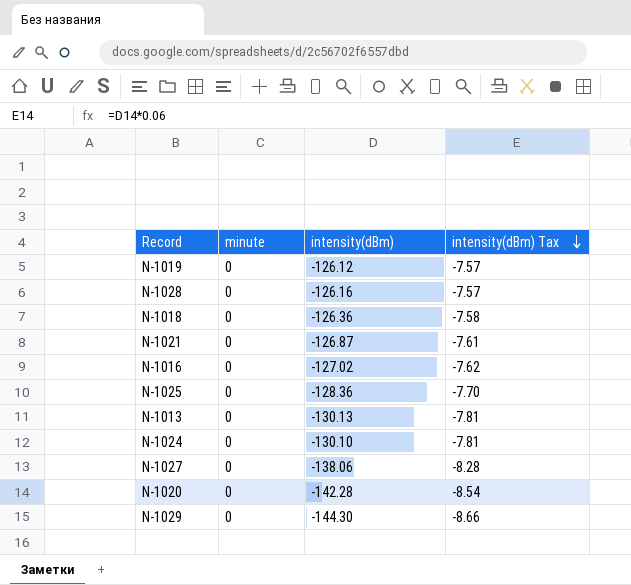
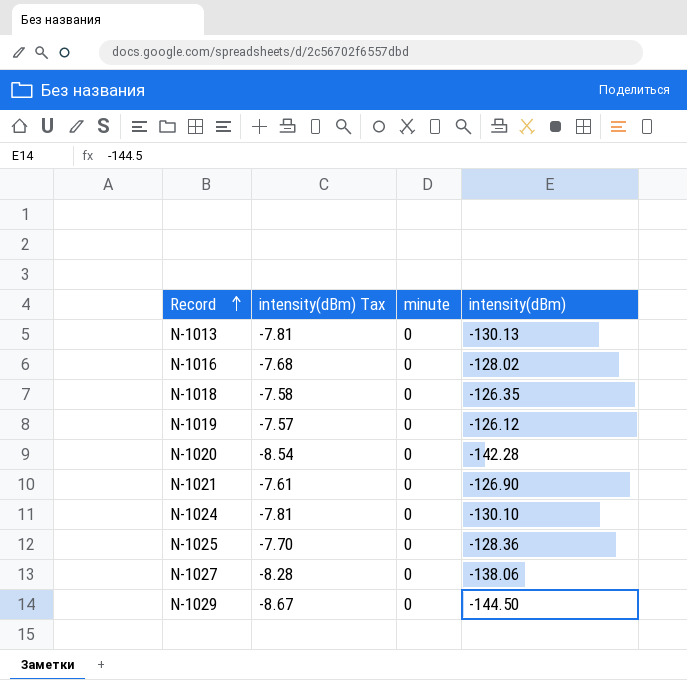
row order: intensity(dBm) Tax descending -> Record ascending
column intensity(dBm) Tax | position: 4 -> 2
row N-1028: 0 | -126.16 | -7.57 -> none
N-1016 | intensity(dBm) Tax: -7.62 -> -7.68
N-1016 | intensity(dBm): -127.02 -> -128.02
N-1018 | intensity(dBm): -126.36 -> -126.35
N-1021 | intensity(dBm): -126.87 -> -126.90
N-1029 | intensity(dBm) Tax: -8.66 -> -8.67
N-1029 | intensity(dBm): -144.30 -> -144.50

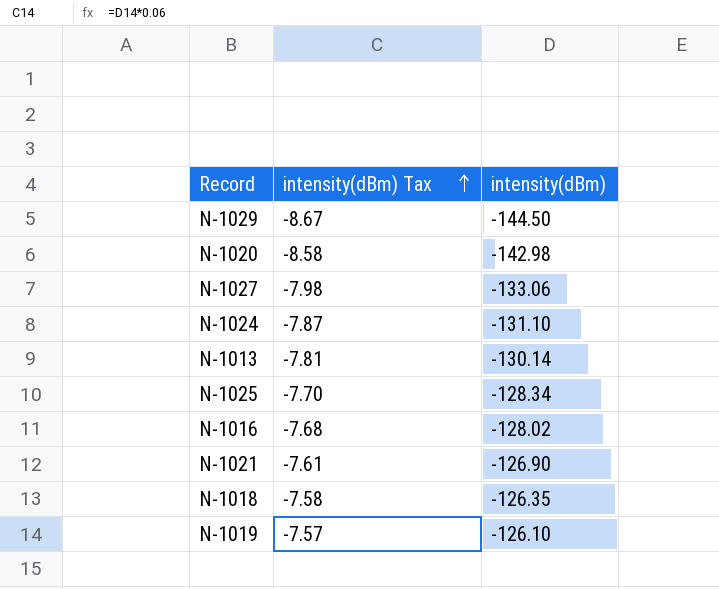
row order: Record ascending -> intensity(dBm) Tax ascending
column minute | position: 3 -> none
N-1020 | intensity(dBm) Tax: -8.54 -> -8.58
N-1020 | intensity(dBm): -142.28 -> -142.98
N-1027 | intensity(dBm) Tax: -8.28 -> -7.98
N-1027 | intensity(dBm): -138.06 -> -133.06
N-1024 | intensity(dBm) Tax: -7.81 -> -7.87
N-1024 | intensity(dBm): -130.10 -> -131.10
N-1013 | intensity(dBm): -130.13 -> -130.14
N-1025 | intensity(dBm): -128.36 -> -128.34
N-1019 | intensity(dBm): -126.12 -> -126.10

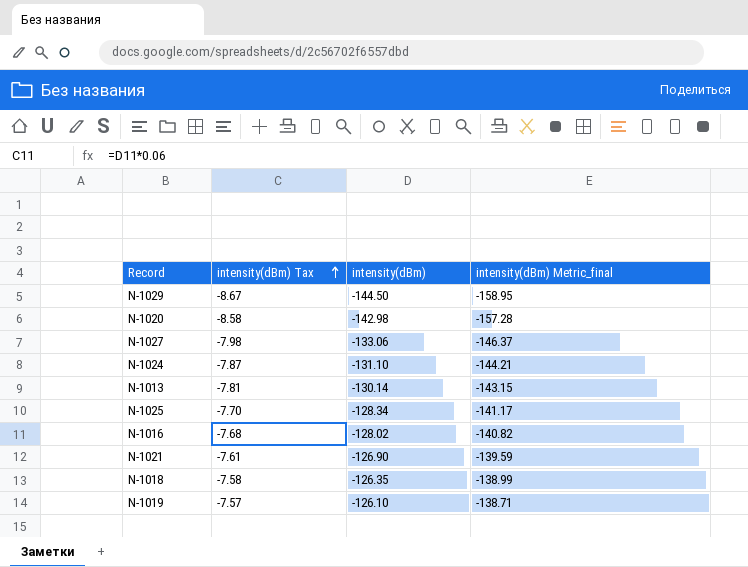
column intensity(dBm) Metric_final | formula: none -> [intensity(dBm)] * 1.1

